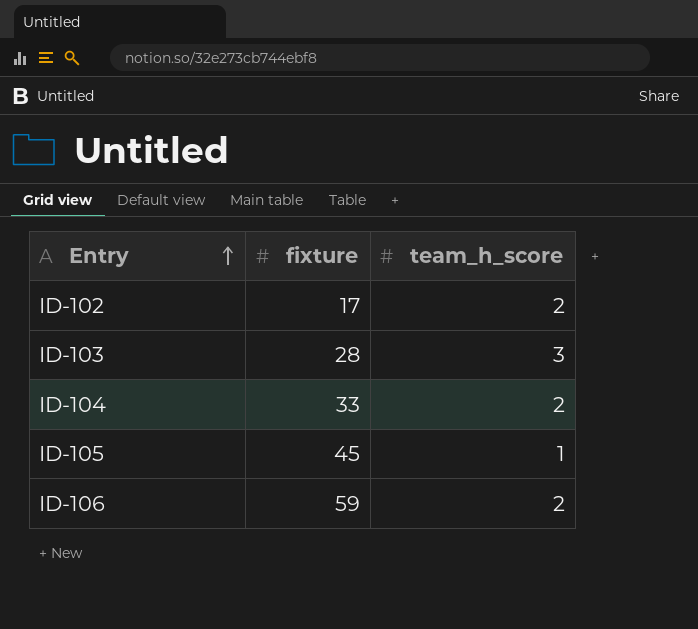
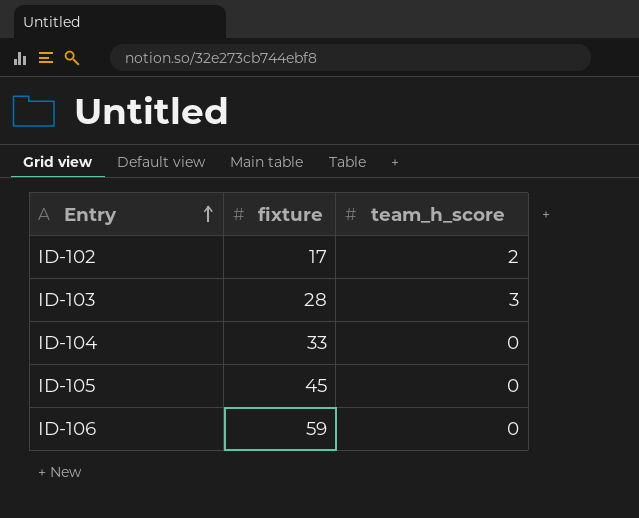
ID-104 | team_h_score: 2 -> 0
ID-105 | team_h_score: 1 -> 0
ID-106 | team_h_score: 2 -> 0

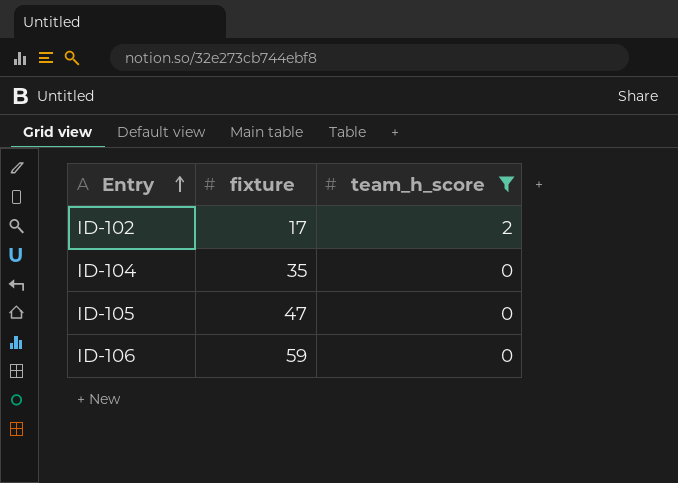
filter: none -> team_h_score != 3
ID-104 | fixture: 33 -> 35
ID-105 | fixture: 45 -> 47

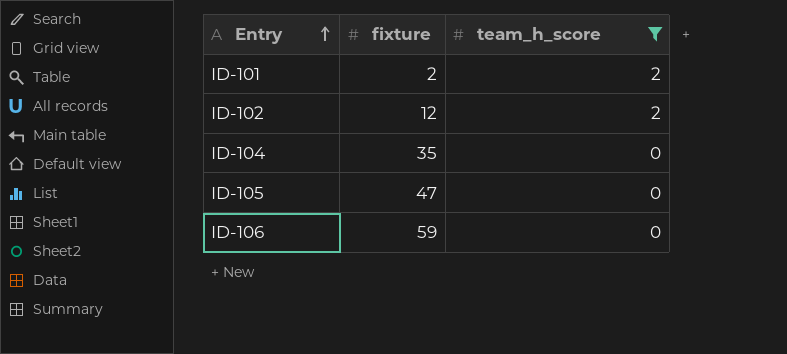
row ID-101: none -> 2 | 2
ID-102 | fixture: 17 -> 12

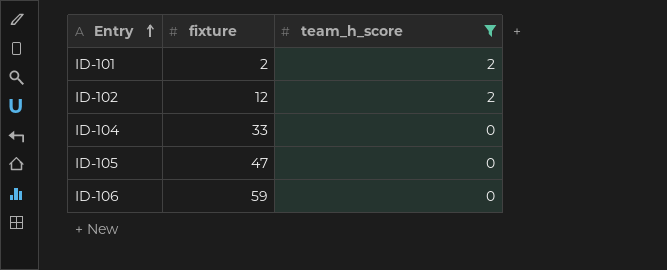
ID-104 | fixture: 35 -> 33

